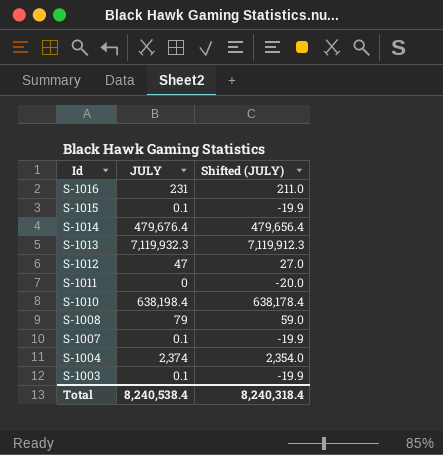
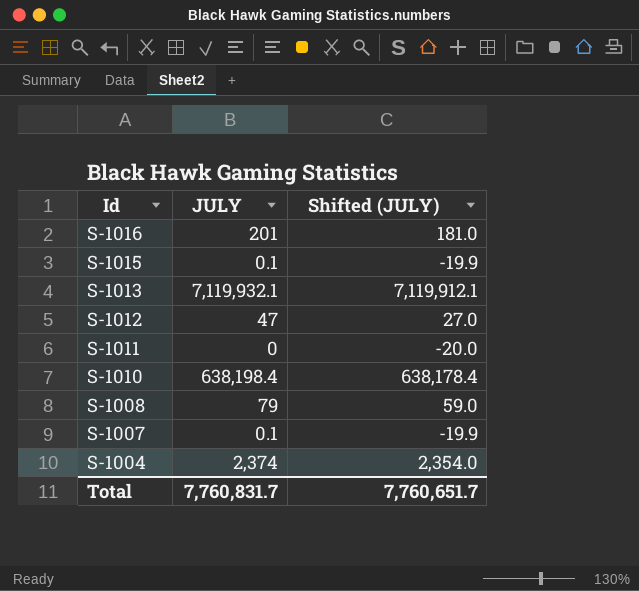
row S-1014: 479,676.4 | 479,656.4 -> none
row S-1003: 0.1 | -19.9 -> none
S-1016 | JULY: 231 -> 201
S-1016 | Shifted (JULY): 211.0 -> 181.0
S-1013 | JULY: 7,119,932.3 -> 7,119,932.1
S-1013 | Shifted (JULY): 7,119,912.3 -> 7,119,912.1
Total | JULY: 8,240,538.4 -> 7,760,831.7
Total | Shifted (JULY): 8,240,318.4 -> 7,760,651.7

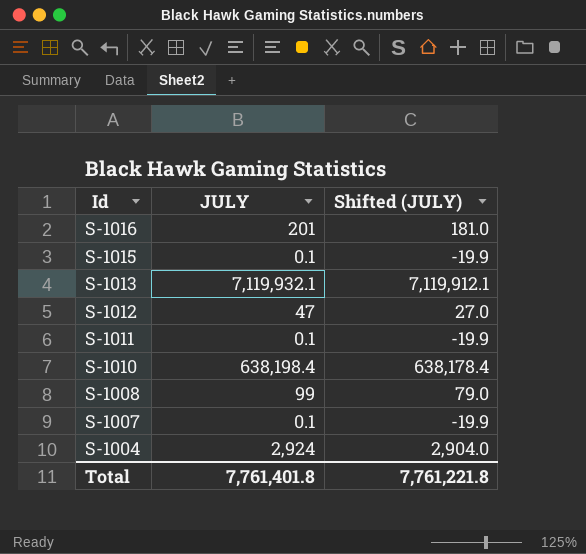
S-1011 | JULY: 0 -> 0.1
S-1011 | Shifted (JULY): -20.0 -> -19.9
S-1008 | JULY: 79 -> 99
S-1008 | Shifted (JULY): 59.0 -> 79.0
S-1004 | JULY: 2,374 -> 2,924
S-1004 | Shifted (JULY): 2,354.0 -> 2,904.0
Total | JULY: 7,760,831.7 -> 7,761,401.8
Total | Shifted (JULY): 7,760,651.7 -> 7,761,221.8

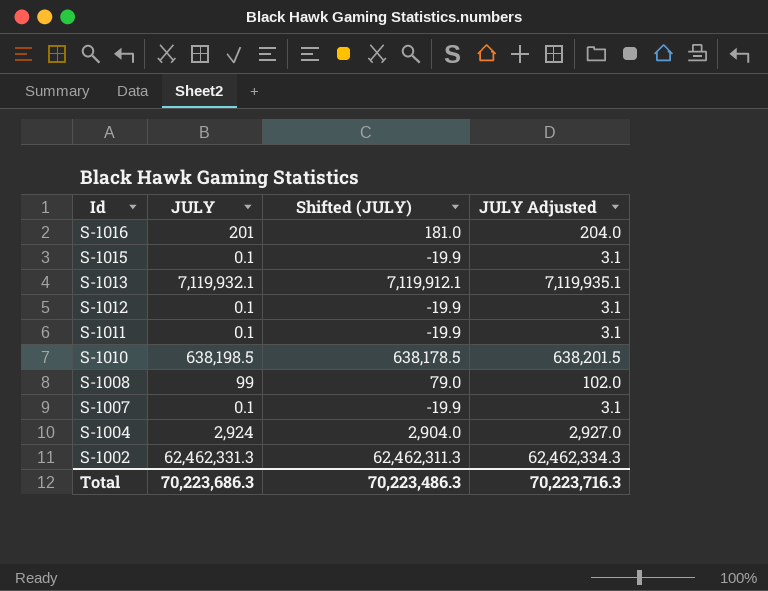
column JULY Adjusted | formula: none -> [JULY] + 3
S-1012 | JULY: 47 -> 0.1
S-1012 | Shifted (JULY): 27.0 -> -19.9
S-1010 | JULY: 638,198.4 -> 638,198.5
S-1010 | Shifted (JULY): 638,178.4 -> 638,178.5
row S-1002: none -> 62,462,331.3 | 62,462,311.3 | 62,462,334.3
Total | JULY: 7,761,401.8 -> 70,223,686.3
Total | Shifted (JULY): 7,761,221.8 -> 70,223,486.3

